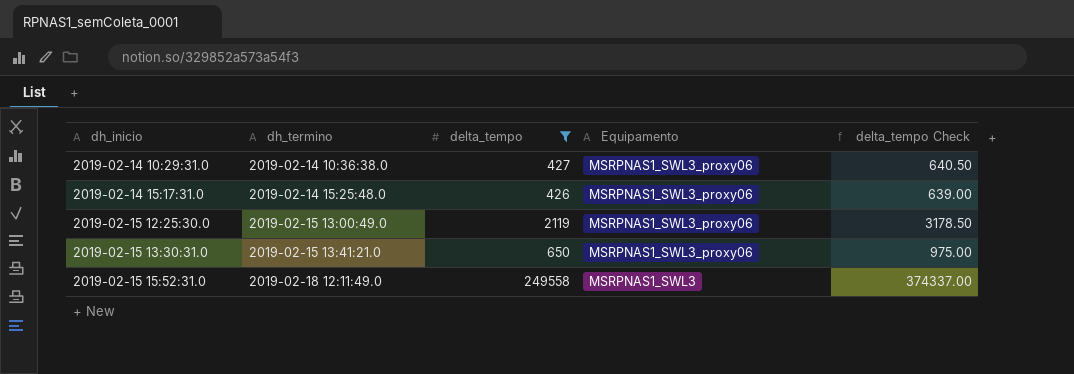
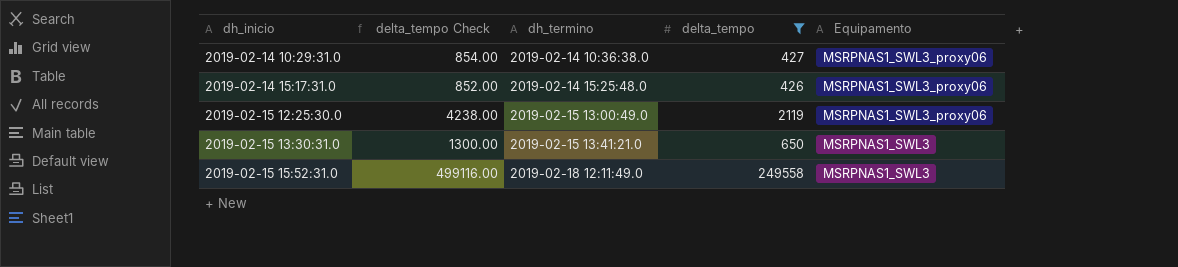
column delta_tempo Check | formula: [delta_tempo] * 1.5 -> [delta_tempo] * 2
column delta_tempo Check | position: 5 -> 2
2019-02-15 13:30:31.0 | Equipamento: MSRPNAS1_SWL3_proxy06 -> MSRPNAS1_SWL3

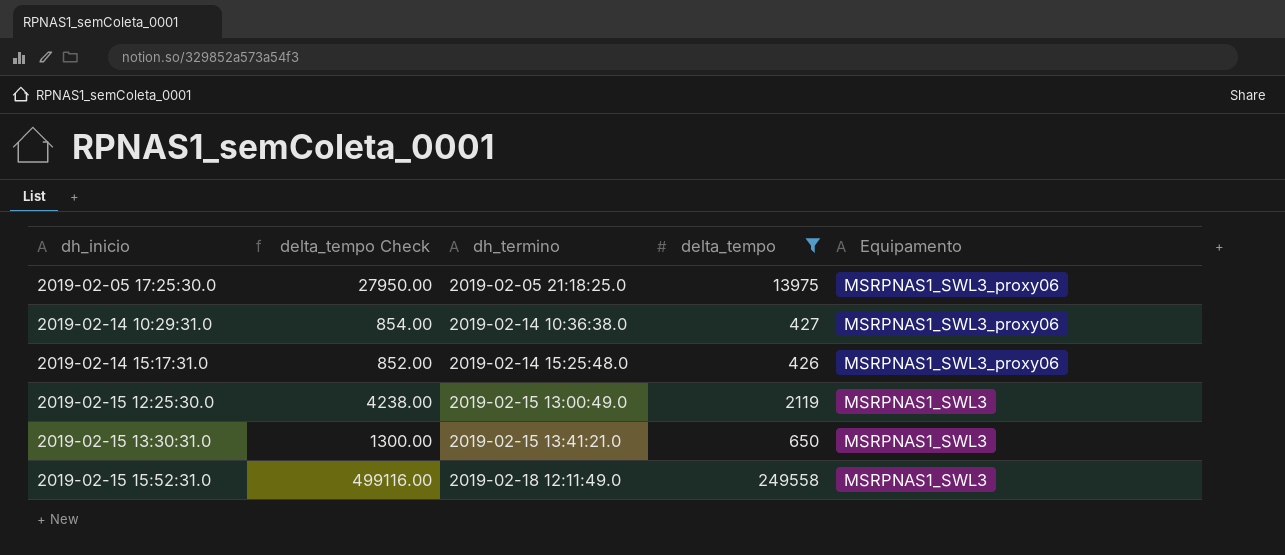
row 2019-02-05 17:25:30.0: none -> 27950.00 | 2019-02-05 21:18:25.0 | 13975 | MSRPNAS1_SWL3_proxy06
2019-02-15 12:25:30.0 | Equipamento: MSRPNAS1_SWL3_proxy06 -> MSRPNAS1_SWL3

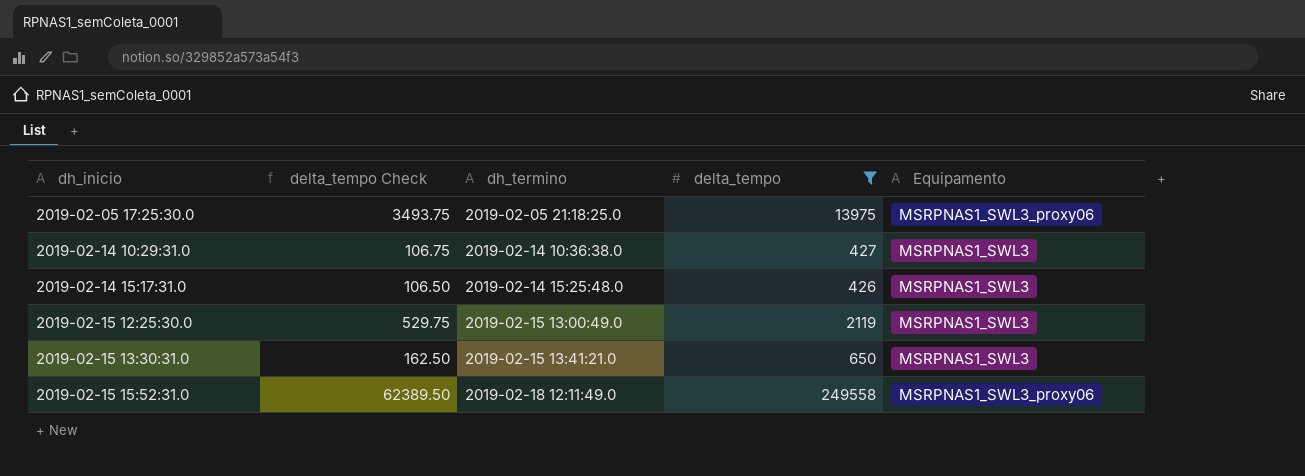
column delta_tempo Check | formula: [delta_tempo] * 2 -> [delta_tempo] * 0.25
2019-02-14 10:29:31.0 | Equipamento: MSRPNAS1_SWL3_proxy06 -> MSRPNAS1_SWL3
2019-02-14 15:17:31.0 | Equipamento: MSRPNAS1_SWL3_proxy06 -> MSRPNAS1_SWL3
2019-02-15 15:52:31.0 | Equipamento: MSRPNAS1_SWL3 -> MSRPNAS1_SWL3_proxy06

